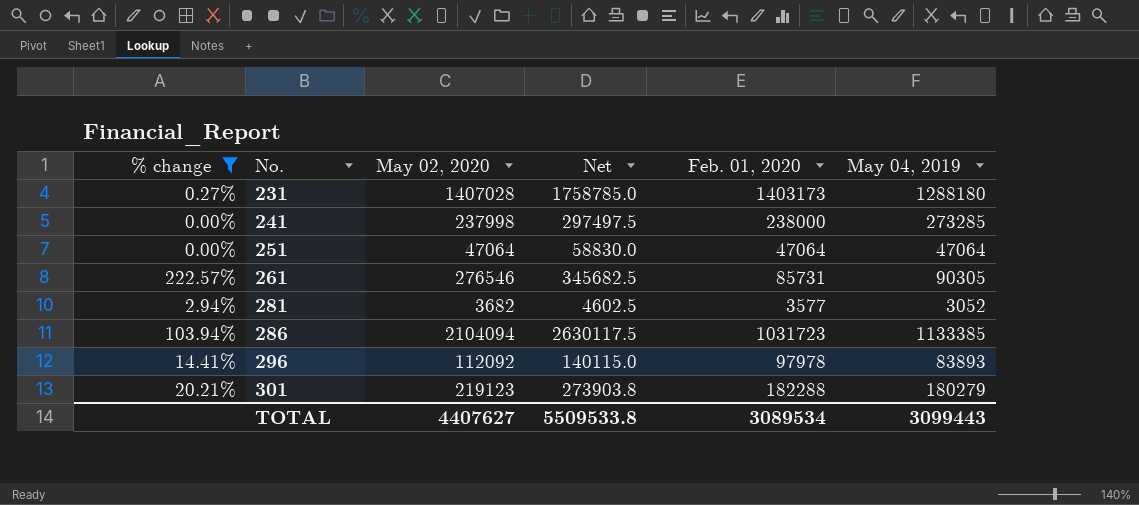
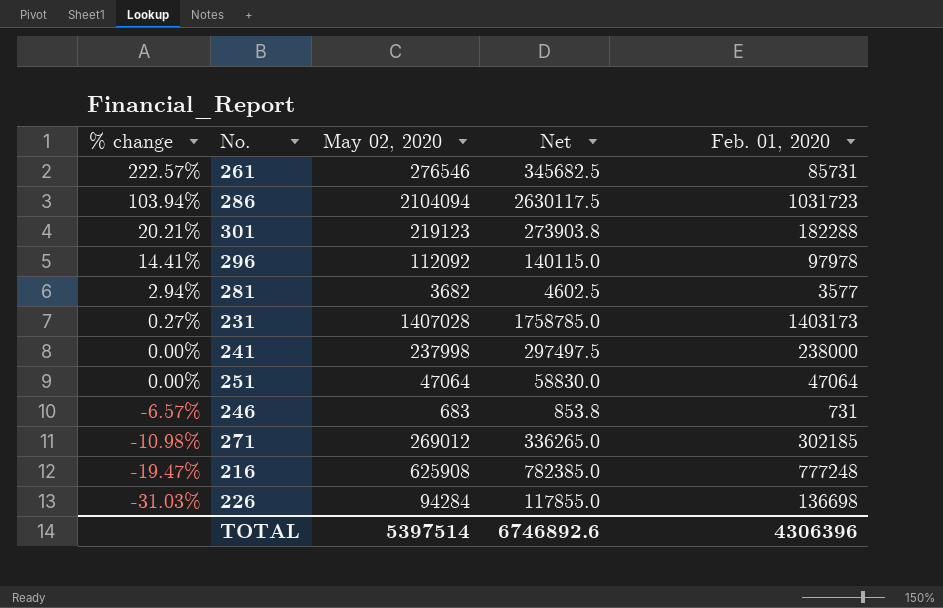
filter: % change >= 0.00% -> none
row order: No. ascending -> % change descending
column May 04, 2019 | position: 6 -> none
TOTAL | May 02, 2020: 4407627 -> 5397514
TOTAL | Net: 5509533.8 -> 6746892.6
TOTAL | Feb. 01, 2020: 3089534 -> 4306396

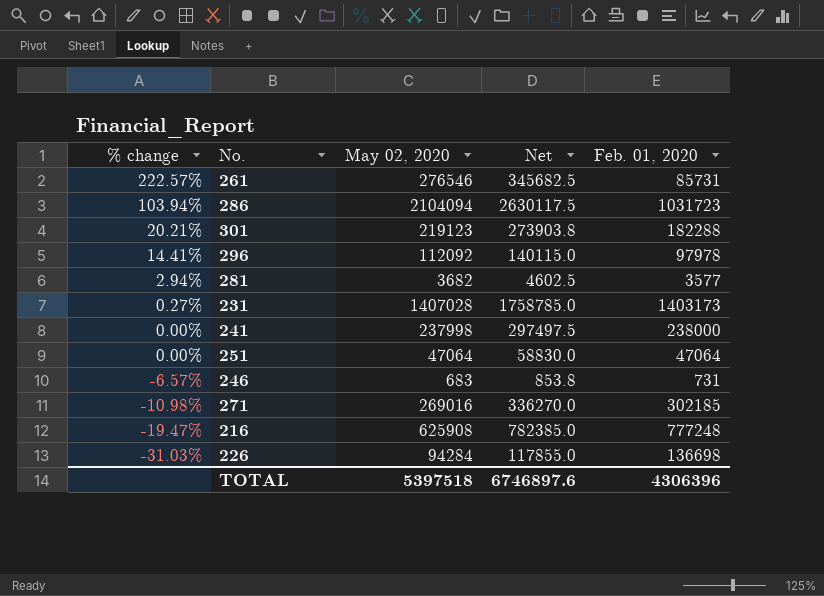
271 | May 02, 2020: 269012 -> 269016
271 | Net: 336265.0 -> 336270.0
TOTAL | May 02, 2020: 5397514 -> 5397518
TOTAL | Net: 6746892.6 -> 6746897.6

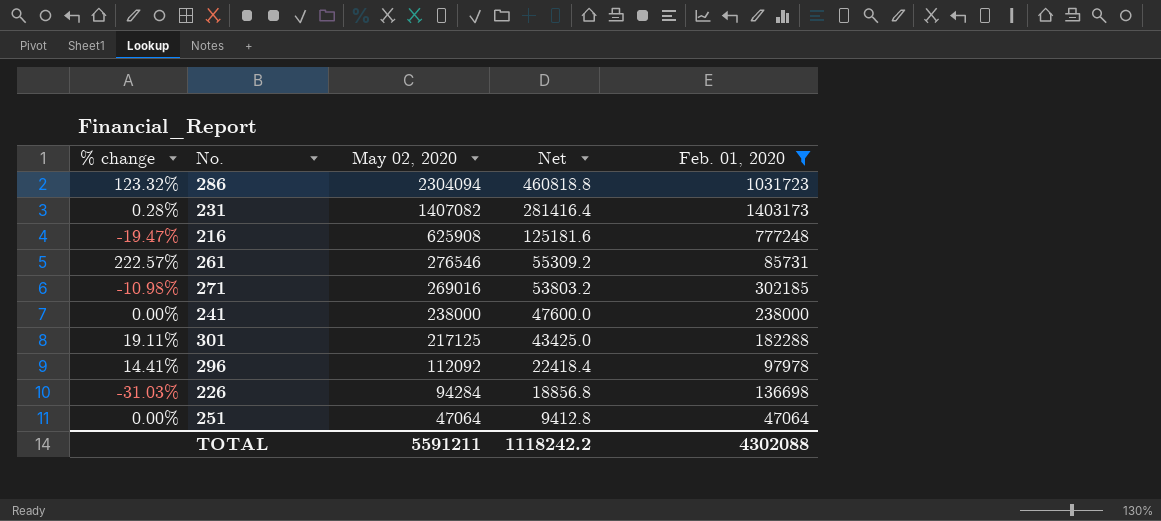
filter: none -> Feb. 01, 2020 >= 47064
row order: % change descending -> May 02, 2020 descending
column Net | formula: [May 02, 2020] * 1.25 -> [May 02, 2020] * 0.2
286 | % change: 103.94% -> 123.32%
286 | May 02, 2020: 2104094 -> 2304094
231 | % change: 0.27% -> 0.28%
231 | May 02, 2020: 1407028 -> 1407082
241 | May 02, 2020: 237998 -> 238000
301 | % change: 20.21% -> 19.11%
301 | May 02, 2020: 219123 -> 217125
TOTAL | May 02, 2020: 5397518 -> 5591211
TOTAL | Net: 6746897.6 -> 1118242.2
TOTAL | Feb. 01, 2020: 4306396 -> 4302088

